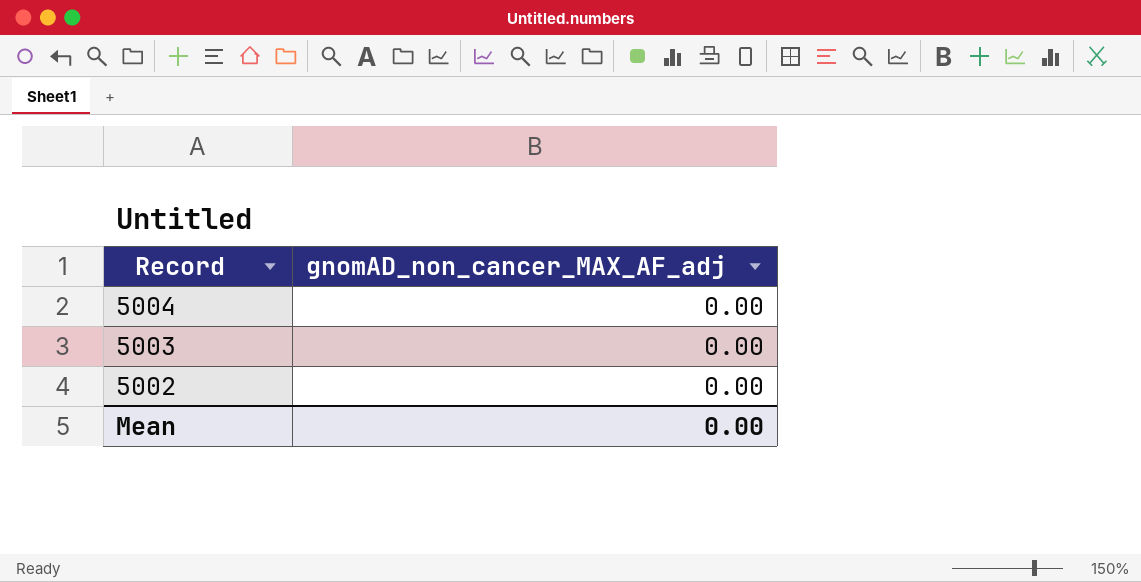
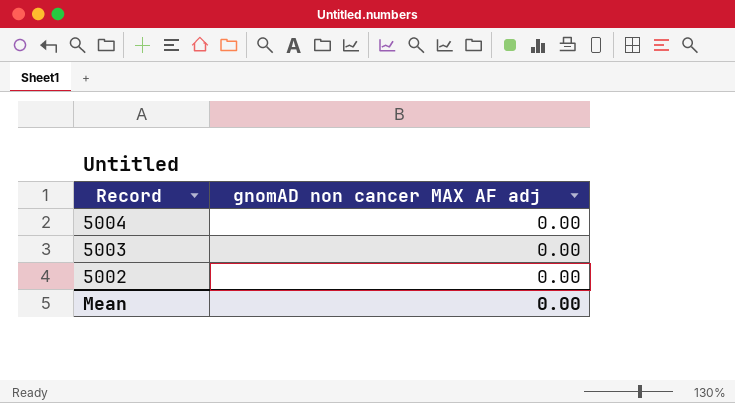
column name: gnomAD_non_cancer_MAX_AF_adj -> gnomAD non cancer MAX AF adj

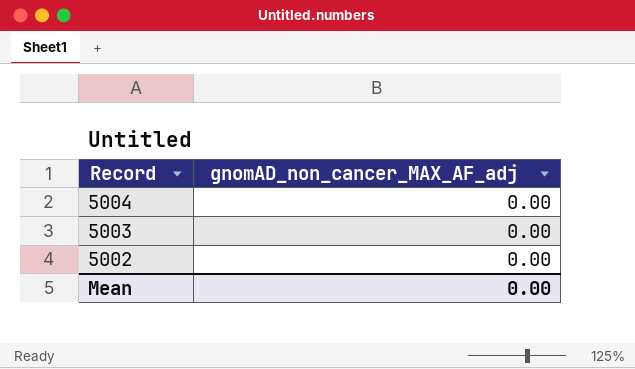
column name: gnomAD non cancer MAX AF adj -> gnomAD_non_cancer_MAX_AF_adj

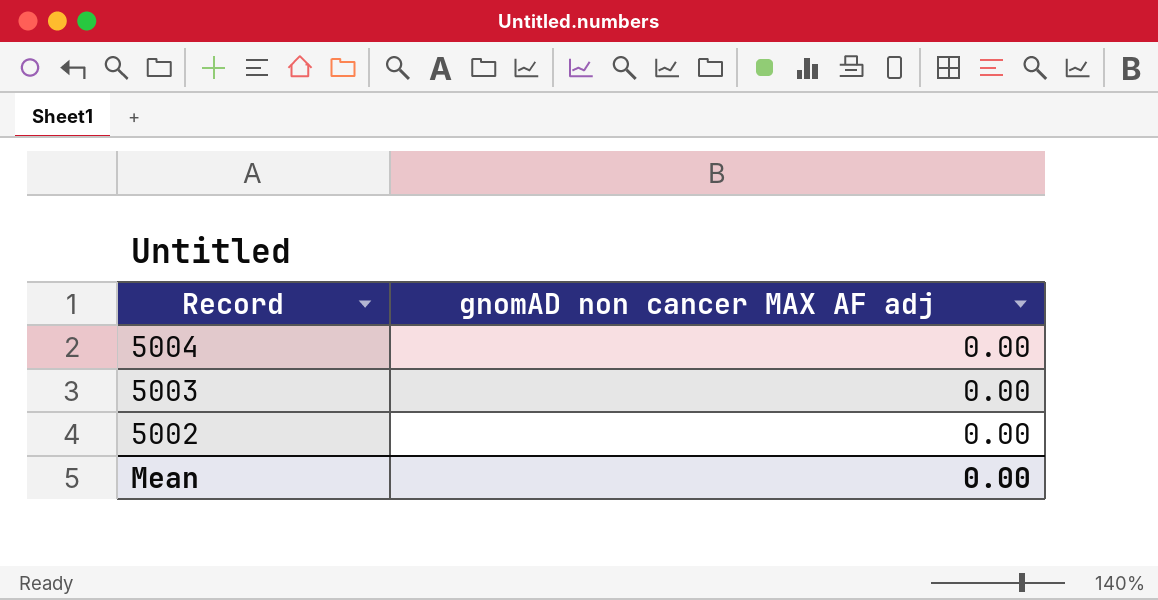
column name: gnomAD_non_cancer_MAX_AF_adj -> gnomAD non cancer MAX AF adj

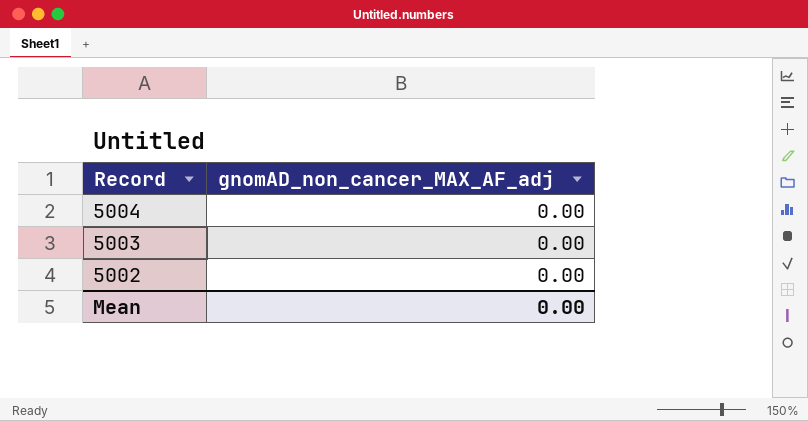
column name: gnomAD non cancer MAX AF adj -> gnomAD_non_cancer_MAX_AF_adj

